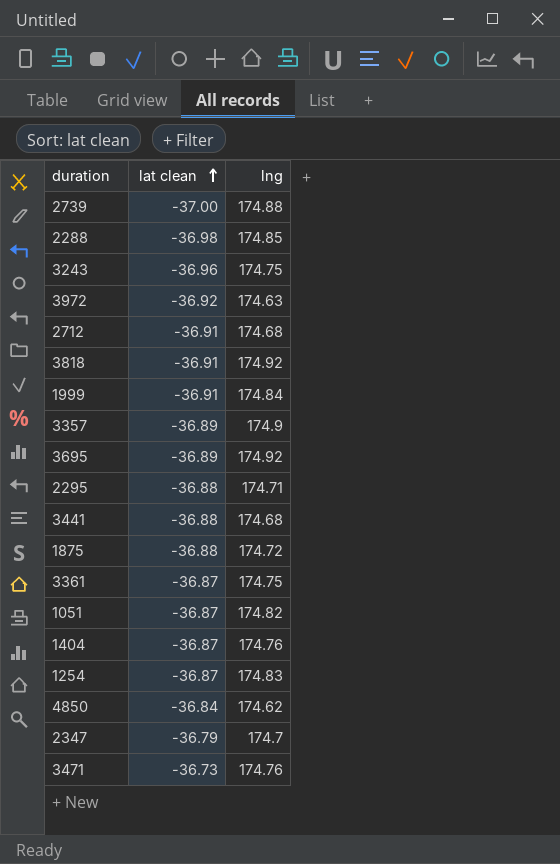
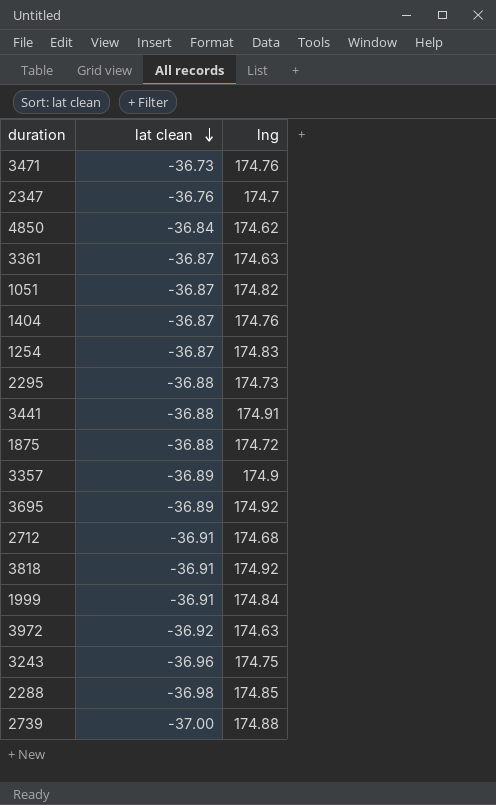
row order: lat clean ascending -> lat clean descending
2347 | lat clean: -36.79 -> -36.76
3361 | lng: 174.75 -> 174.63
2295 | lng: 174.71 -> 174.73
3441 | lng: 174.68 -> 174.91

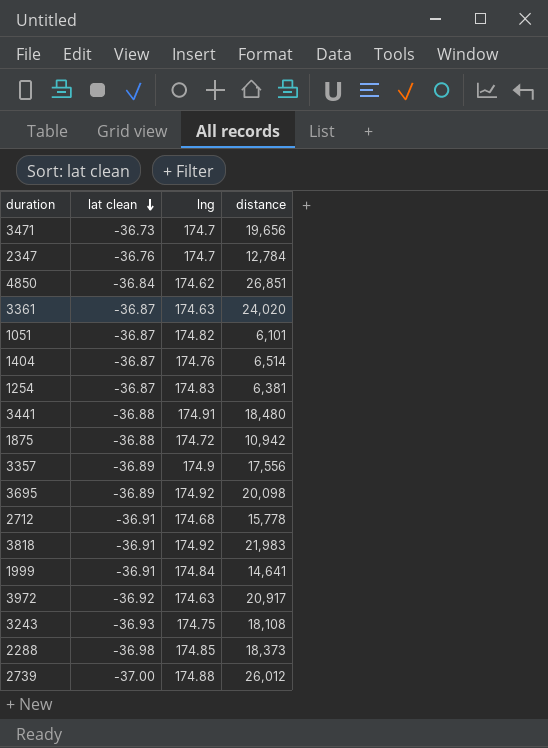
column distance | position: none -> 4
row 2295: -36.88 | 174.73 -> none
3471 | lng: 174.76 -> 174.7
3243 | lat clean: -36.96 -> -36.93

